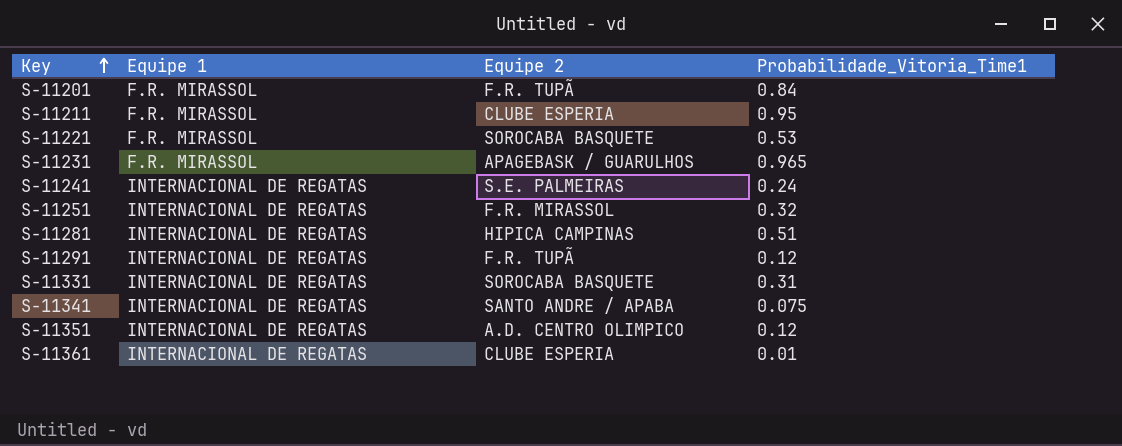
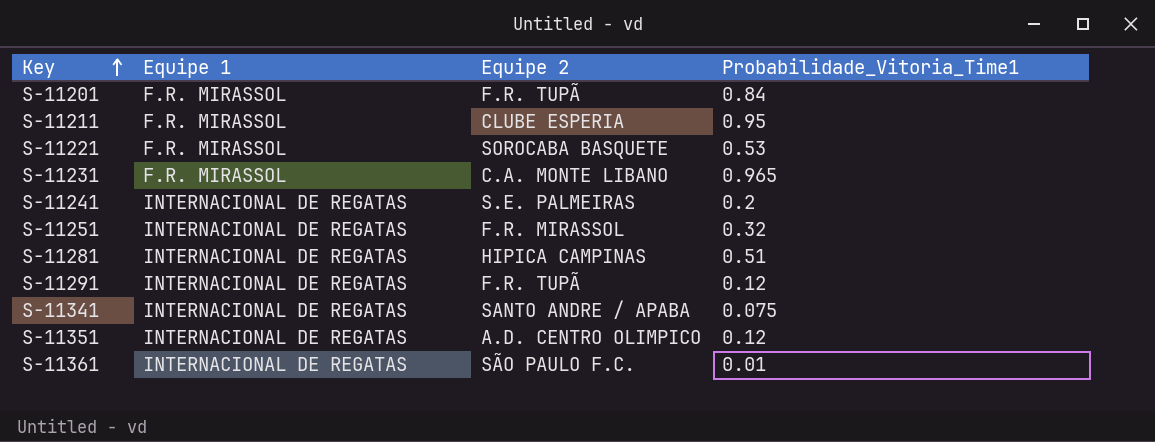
row S-11331: INTERNACIONAL DE REGATAS | SOROCABA BASQUETE | 0.31 -> none
S-11231 | Equipe 2: APAGEBASK / GUARULHOS -> C.A. MONTE LIBANO
S-11241 | Probabilidade_Vitoria_Time1: 0.24 -> 0.2
S-11361 | Equipe 2: CLUBE ESPERIA -> SÃO PAULO F.C.

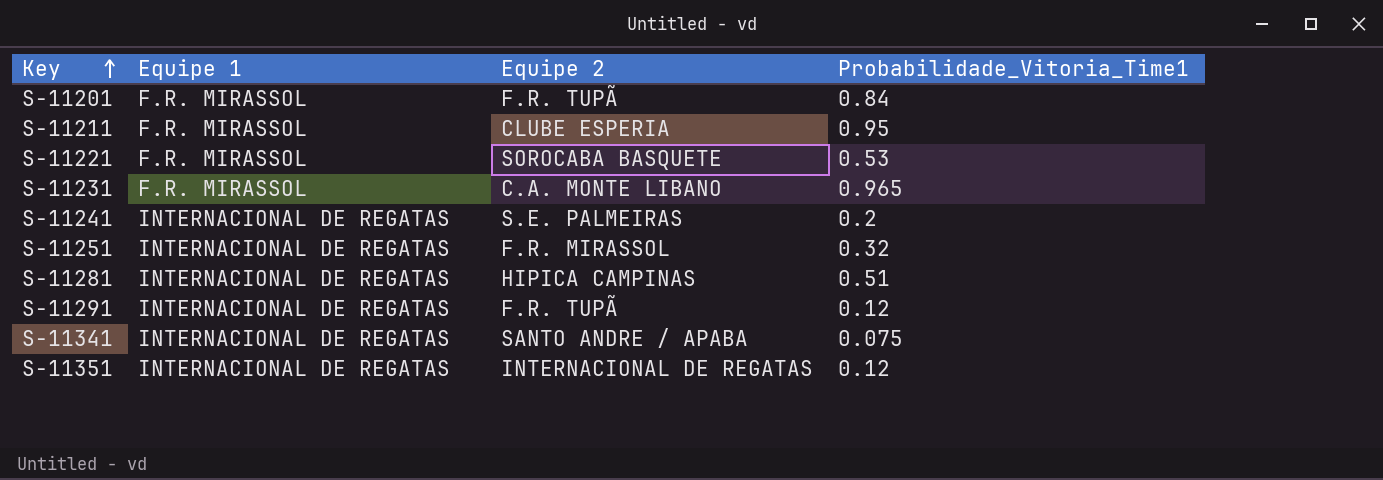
row S-11361: INTERNACIONAL DE REGATAS | SÃO PAULO F.C. | 0.01 -> none
S-11351 | Equipe 2: A.D. CENTRO OLIMPICO -> INTERNACIONAL DE REGATAS

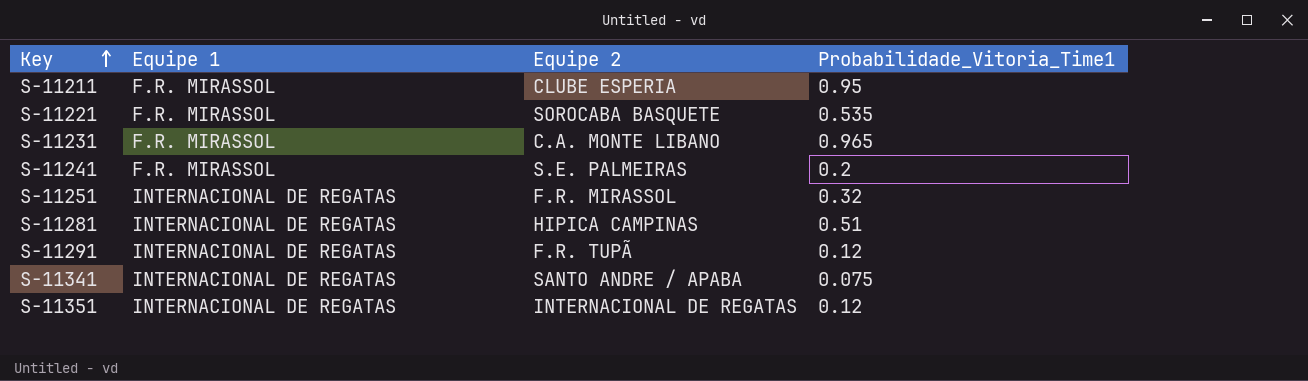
row S-11201: F.R. MIRASSOL | F.R. TUPÃ | 0.84 -> none
S-11221 | Probabilidade_Vitoria_Time1: 0.53 -> 0.535
S-11241 | Equipe 1: INTERNACIONAL DE REGATAS -> F.R. MIRASSOL

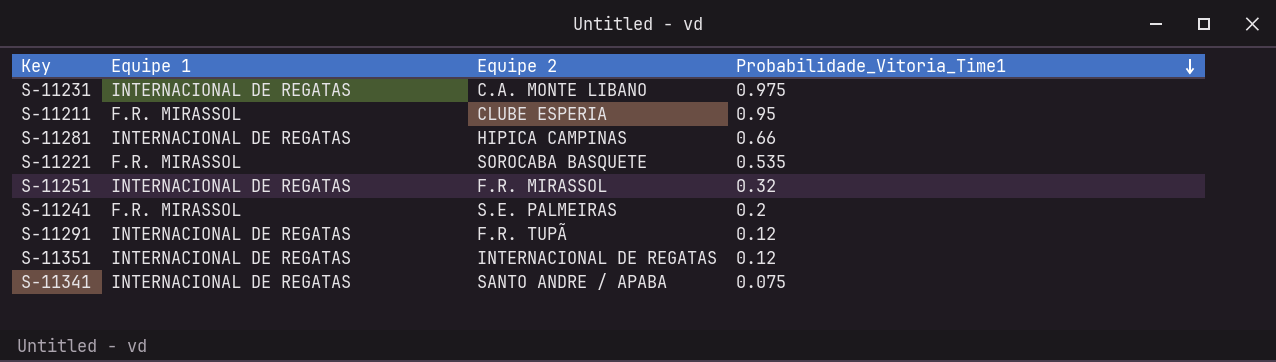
row order: Key ascending -> Probabilidade_Vitoria_Time1 descending
S-11231 | Equipe 1: F.R. MIRASSOL -> INTERNACIONAL DE REGATAS
S-11231 | Probabilidade_Vitoria_Time1: 0.965 -> 0.975
S-11281 | Probabilidade_Vitoria_Time1: 0.51 -> 0.66

